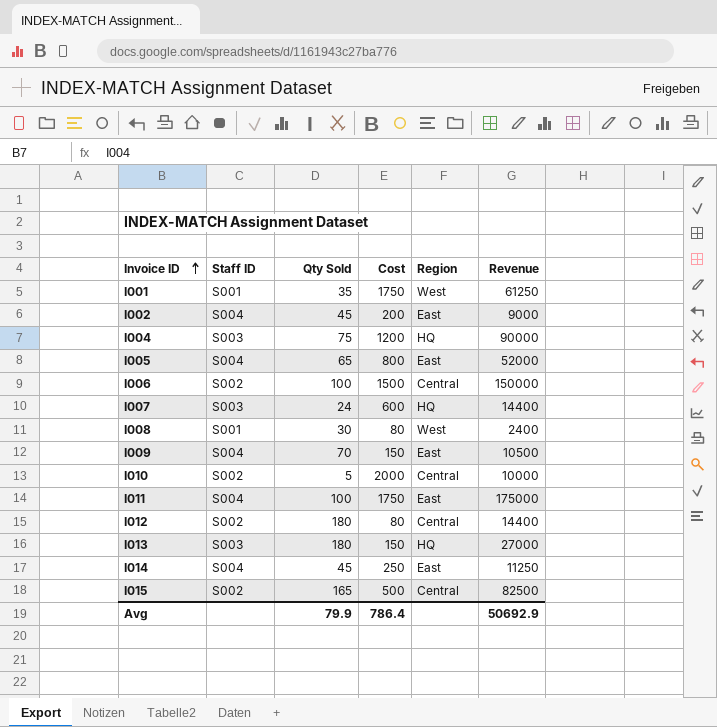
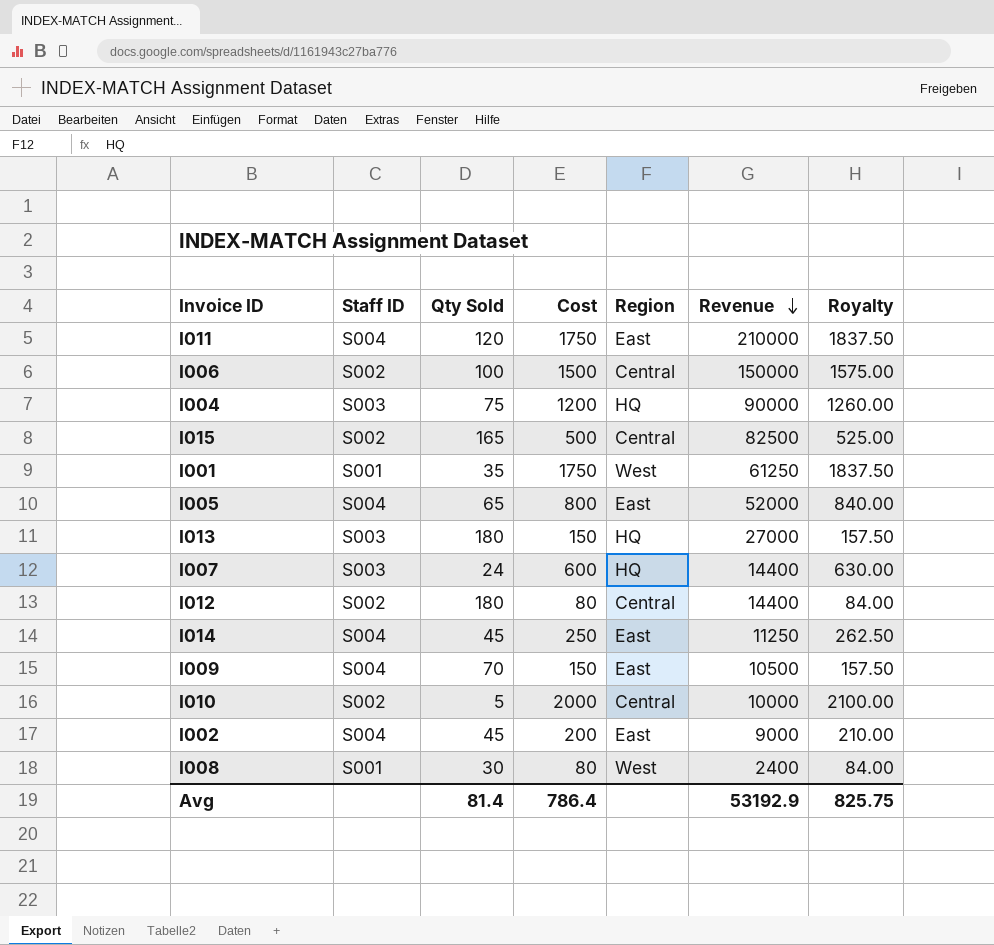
row order: Invoice ID ascending -> Revenue descending
column Royalty | formula: none -> [Cost] * 1.05
I011 | Qty Sold: 100 -> 120
I011 | Revenue: 175000 -> 210000
Avg | Qty Sold: 79.9 -> 81.4
Avg | Revenue: 50692.9 -> 53192.9

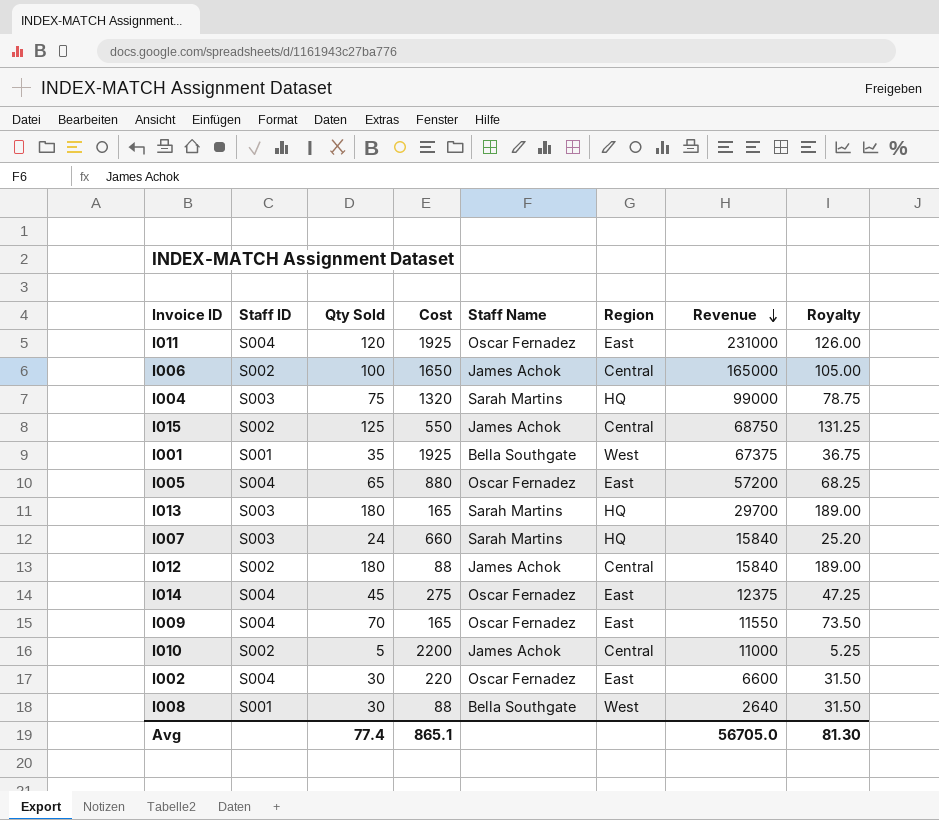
column Staff Name | position: none -> 5
column Royalty | formula: [Cost] * 1.05 -> [Qty Sold] * 1.05
I011 | Cost: 1750 -> 1925
I011 | Revenue: 210000 -> 231000
I006 | Cost: 1500 -> 1650
I006 | Revenue: 150000 -> 165000
I004 | Cost: 1200 -> 1320
I004 | Revenue: 90000 -> 99000
I015 | Qty Sold: 165 -> 125
I015 | Cost: 500 -> 550
I015 | Revenue: 82500 -> 68750
I001 | Cost: 1750 -> 1925
I001 | Revenue: 61250 -> 67375
I005 | Cost: 800 -> 880
I005 | Revenue: 52000 -> 57200
I013 | Cost: 150 -> 165
I013 | Revenue: 27000 -> 29700
I007 | Cost: 600 -> 660
I007 | Revenue: 14400 -> 15840
I012 | Cost: 80 -> 88
I012 | Revenue: 14400 -> 15840
I014 | Cost: 250 -> 275
I014 | Revenue: 11250 -> 12375
I009 | Cost: 150 -> 165
I009 | Revenue: 10500 -> 11550
I010 | Cost: 2000 -> 2200
I010 | Revenue: 10000 -> 11000
I002 | Qty Sold: 45 -> 30
I002 | Cost: 200 -> 220
I002 | Revenue: 9000 -> 6600
I008 | Cost: 80 -> 88
I008 | Revenue: 2400 -> 2640
Avg | Qty Sold: 81.4 -> 77.4
Avg | Cost: 786.4 -> 865.1
Avg | Revenue: 53192.9 -> 56705.0
Avg | Royalty: 825.75 -> 81.30

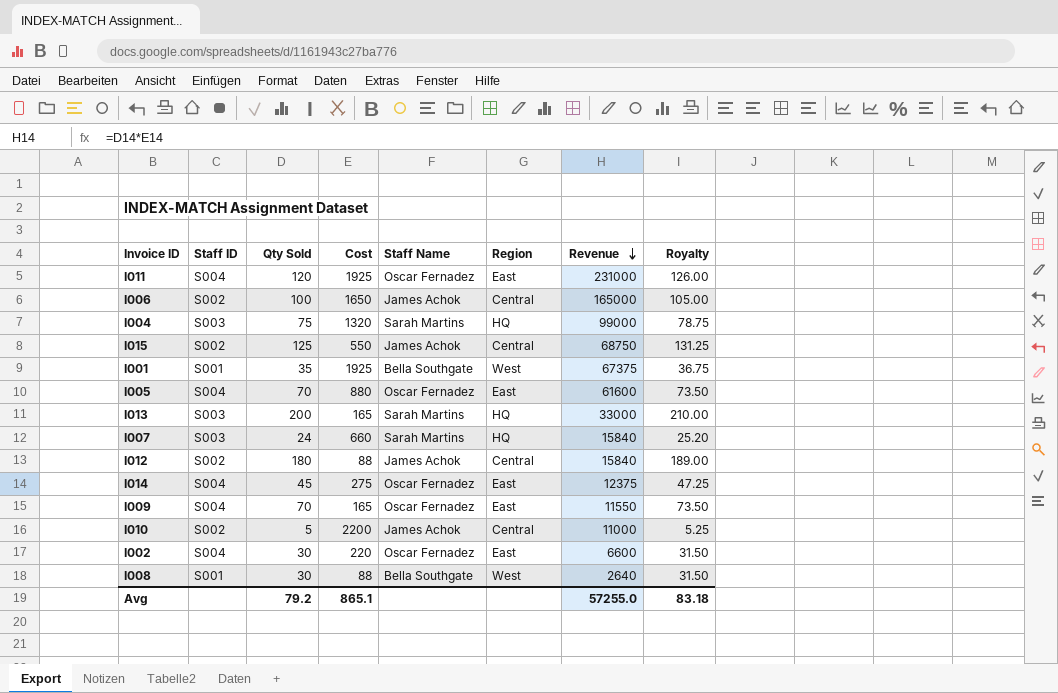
I005 | Qty Sold: 65 -> 70
I005 | Revenue: 57200 -> 61600
I005 | Royalty: 68.25 -> 73.50
I013 | Qty Sold: 180 -> 200
I013 | Revenue: 29700 -> 33000
I013 | Royalty: 189.00 -> 210.00
Avg | Qty Sold: 77.4 -> 79.2
Avg | Revenue: 56705.0 -> 57255.0
Avg | Royalty: 81.30 -> 83.18

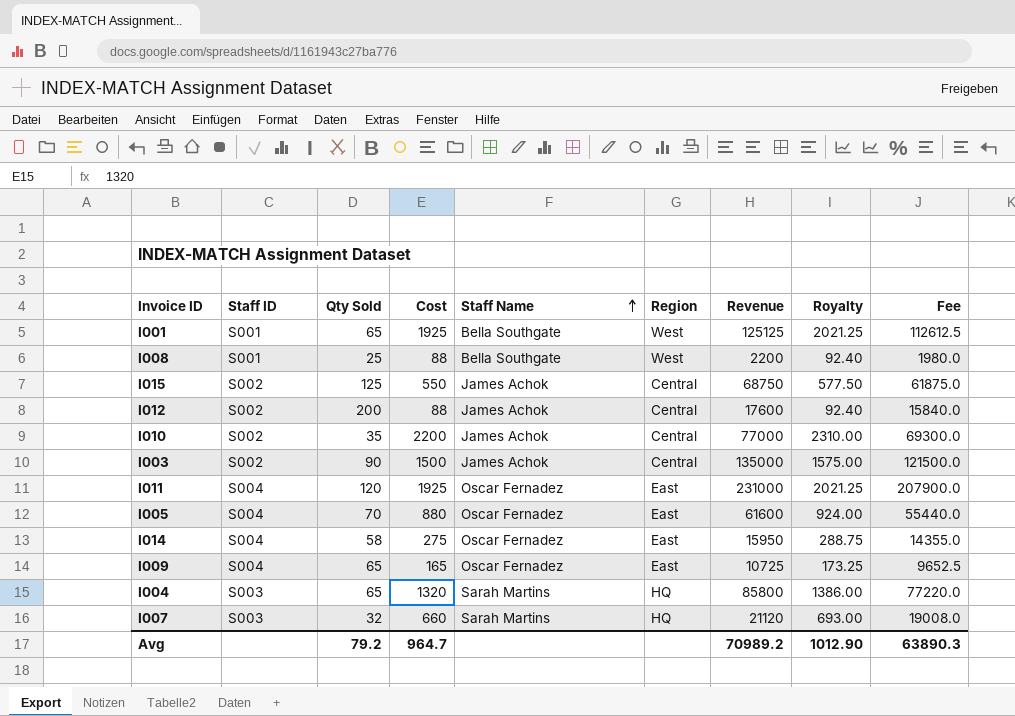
row order: Revenue descending -> Staff Name ascending
column Royalty | formula: [Qty Sold] * 1.05 -> [Cost] * 1.05
column Fee | formula: none -> [Revenue] * 0.9
row I006: S002 | 100 | 1650 | James Achok | Central | 165000 | 105.00 -> none
row I013: S003 | 200 | 165 | Sarah Martins | HQ | 33000 | 210.00 -> none
row I002: S004 | 30 | 220 | Oscar Fernadez | East | 6600 | 31.50 -> none
I001 | Qty Sold: 35 -> 65
I001 | Revenue: 67375 -> 125125
I008 | Qty Sold: 30 -> 25
I008 | Revenue: 2640 -> 2200
I012 | Qty Sold: 180 -> 200
I012 | Revenue: 15840 -> 17600
I010 | Qty Sold: 5 -> 35
I010 | Revenue: 11000 -> 77000
row I003: none -> S002 | 90 | 1500 | James Achok | Central | 135000 | 1575.00 | 121500.0
I014 | Qty Sold: 45 -> 58
I014 | Revenue: 12375 -> 15950
I009 | Qty Sold: 70 -> 65
I009 | Revenue: 11550 -> 10725
I004 | Qty Sold: 75 -> 65
I004 | Revenue: 99000 -> 85800
I007 | Qty Sold: 24 -> 32
I007 | Revenue: 15840 -> 21120
Avg | Cost: 865.1 -> 964.7
Avg | Revenue: 57255.0 -> 70989.2
Avg | Royalty: 83.18 -> 1012.90

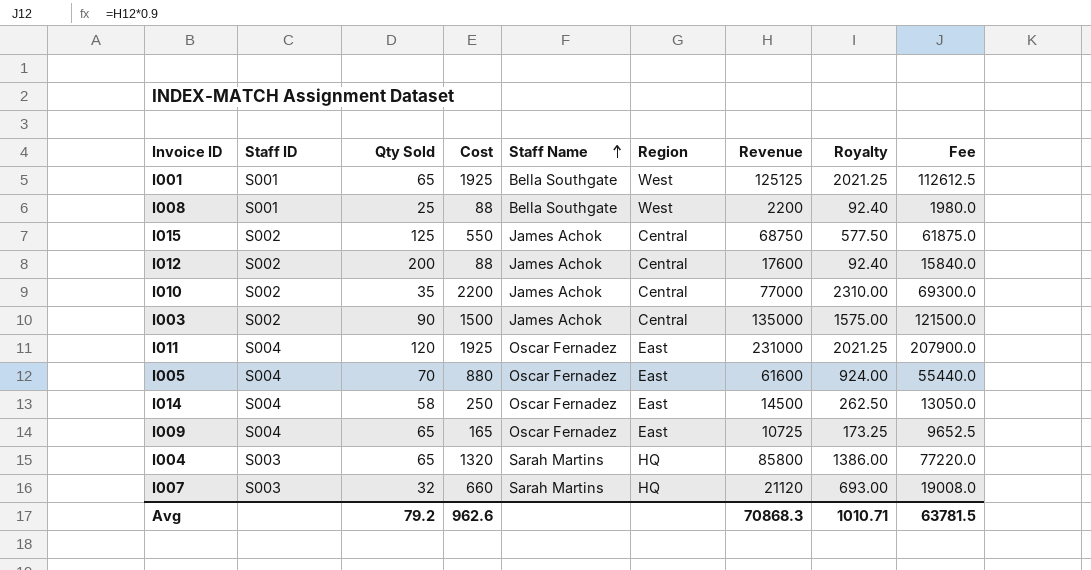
I014 | Cost: 275 -> 250
I014 | Revenue: 15950 -> 14500
I014 | Royalty: 288.75 -> 262.50
I014 | Fee: 14355.0 -> 13050.0
Avg | Cost: 964.7 -> 962.6
Avg | Revenue: 70989.2 -> 70868.3
Avg | Royalty: 1012.90 -> 1010.71
Avg | Fee: 63890.3 -> 63781.5

